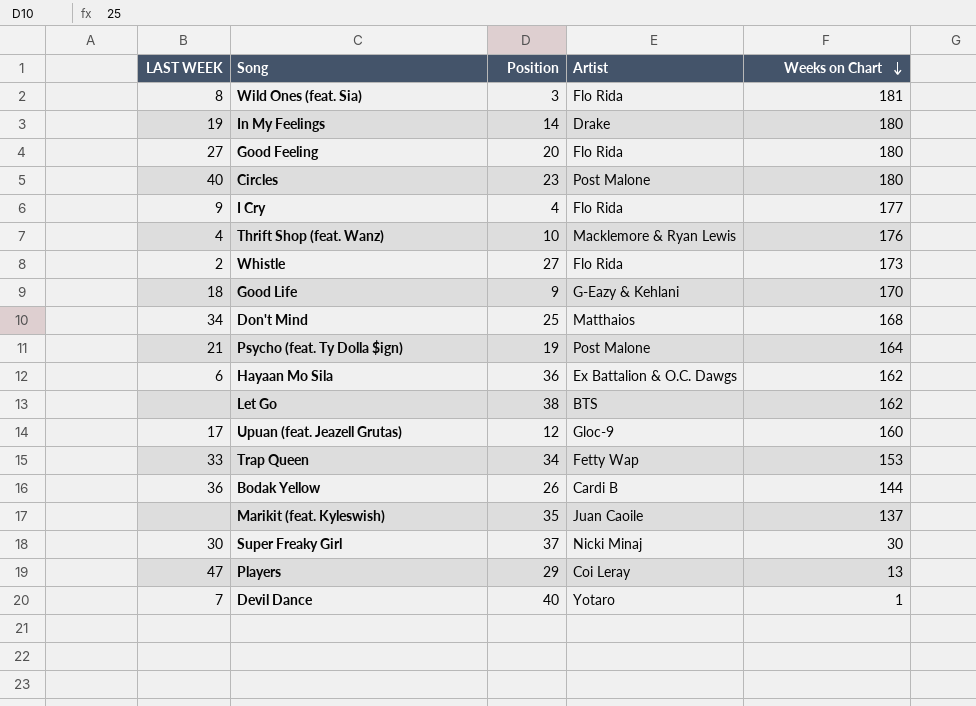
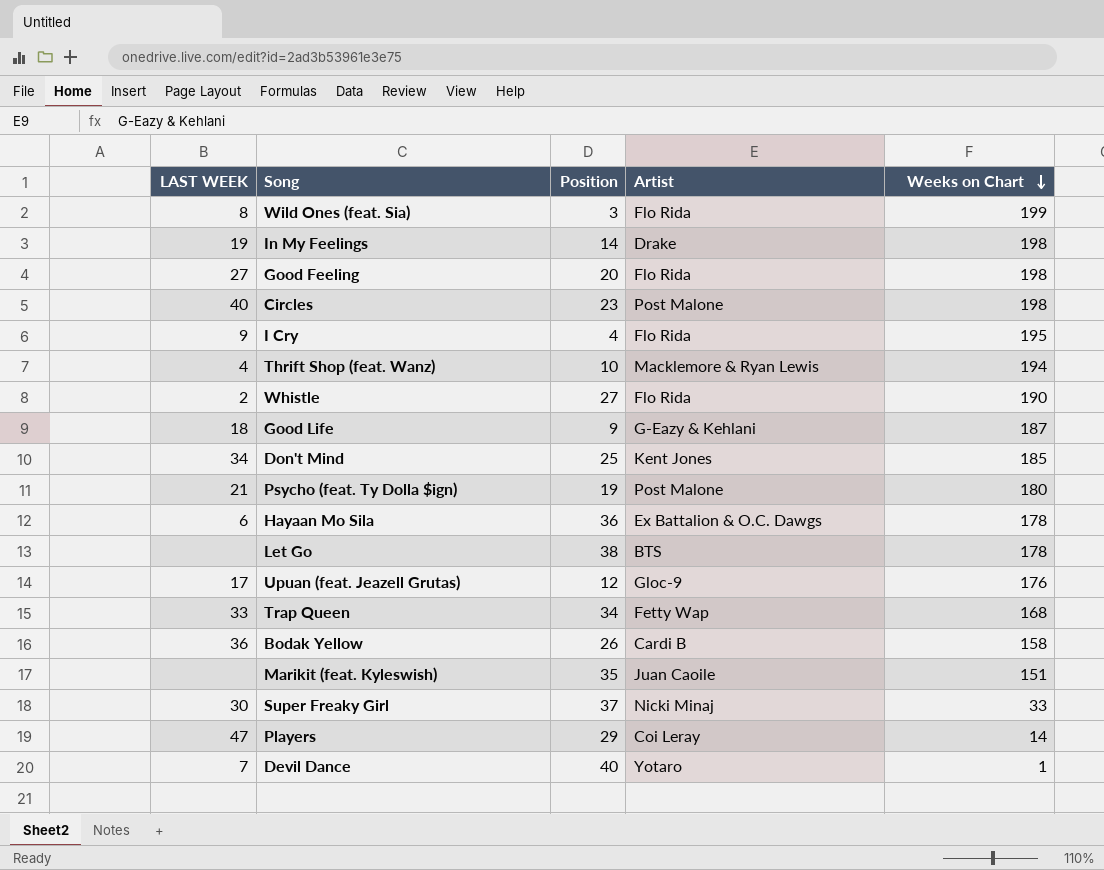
Wild Ones (feat. Sia) | Weeks on Chart: 181 -> 199
In My Feelings | Weeks on Chart: 180 -> 198
Good Feeling | Weeks on Chart: 180 -> 198
Circles | Weeks on Chart: 180 -> 198
I Cry | Weeks on Chart: 177 -> 195
Thrift Shop (feat. Wanz) | Weeks on Chart: 176 -> 194
Whistle | Weeks on Chart: 173 -> 190
Good Life | Weeks on Chart: 170 -> 187
Don't Mind | Artist: Matthaios -> Kent Jones
Don't Mind | Weeks on Chart: 168 -> 185
Psycho (feat. Ty Dolla $ign) | Weeks on Chart: 164 -> 180
Hayaan Mo Sila | Weeks on Chart: 162 -> 178
Let Go | Weeks on Chart: 162 -> 178
Upuan (feat. Jeazell Grutas) | Weeks on Chart: 160 -> 176
Trap Queen | Weeks on Chart: 153 -> 168
Bodak Yellow | Weeks on Chart: 144 -> 158
Marikit (feat. Kyleswish) | Weeks on Chart: 137 -> 151
Super Freaky Girl | Weeks on Chart: 30 -> 33
Players | Weeks on Chart: 13 -> 14

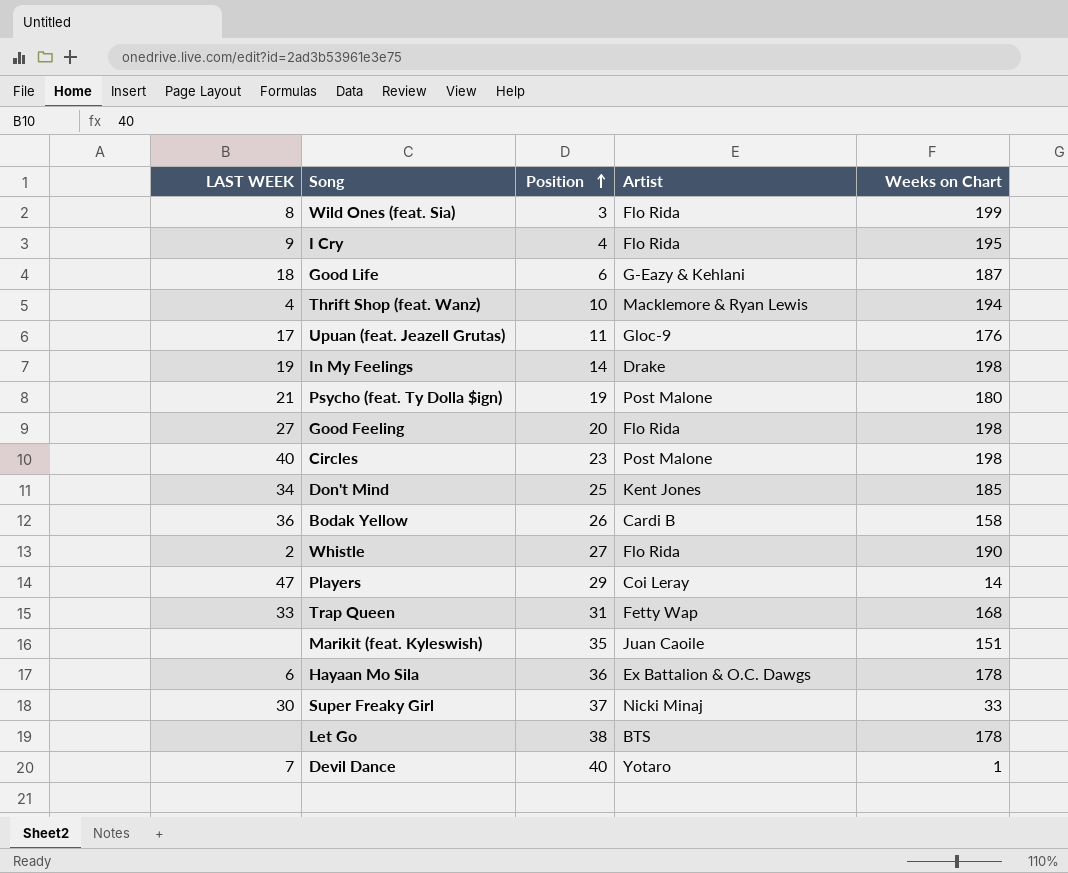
row order: Weeks on Chart descending -> Position ascending
Good Life | Position: 9 -> 6
Upuan (feat. Jeazell Grutas) | Position: 12 -> 11
Trap Queen | Position: 34 -> 31

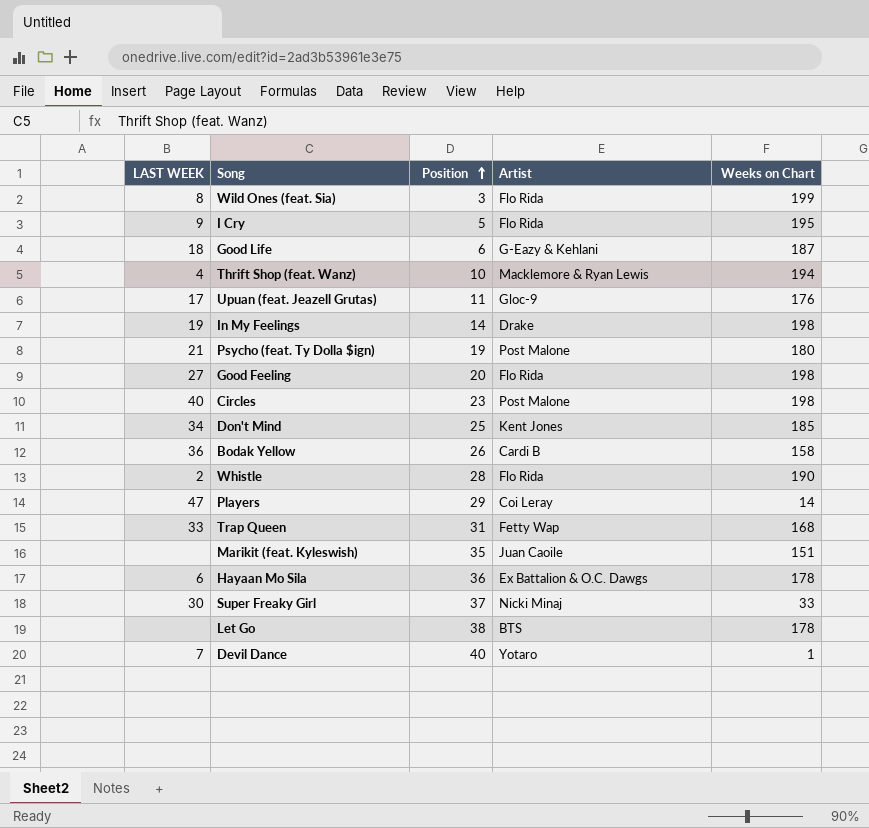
I Cry | Position: 4 -> 5
Whistle | Position: 27 -> 28

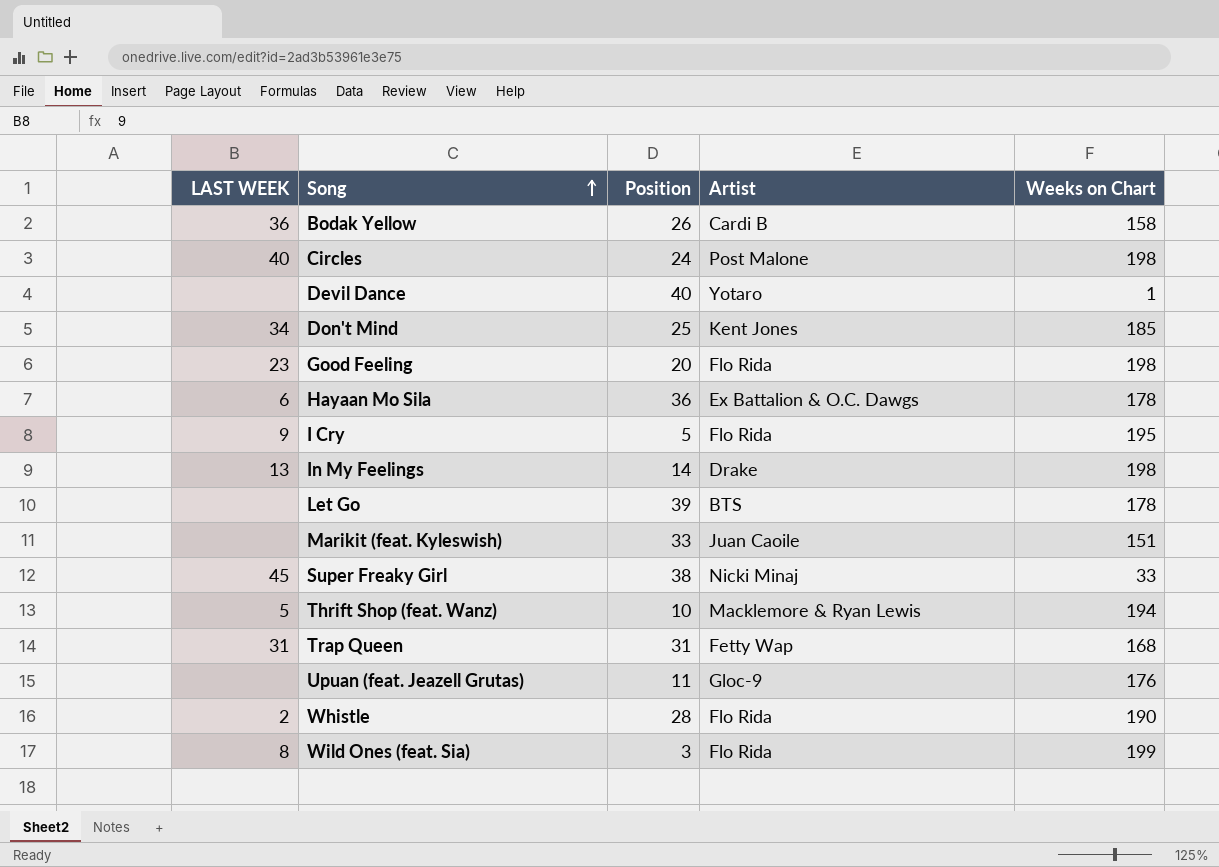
row order: Position ascending -> Song ascending
row Good Life: 18 | 6 | G-Eazy & Kehlani | 187 -> none
row Psycho (feat. Ty Dolla $ign): 21 | 19 | Post Malone | 180 -> none
row Players: 47 | 29 | Coi Leray | 14 -> none
Circles | Position: 23 -> 24
Devil Dance | LAST WEEK: 7 -> none
Good Feeling | LAST WEEK: 27 -> 23
In My Feelings | LAST WEEK: 19 -> 13
Let Go | Position: 38 -> 39
Marikit (feat. Kyleswish) | Position: 35 -> 33
Super Freaky Girl | LAST WEEK: 30 -> 45
Super Freaky Girl | Position: 37 -> 38
Thrift Shop (feat. Wanz) | LAST WEEK: 4 -> 5
Trap Queen | LAST WEEK: 33 -> 31
Upuan (feat. Jeazell Grutas) | LAST WEEK: 17 -> none

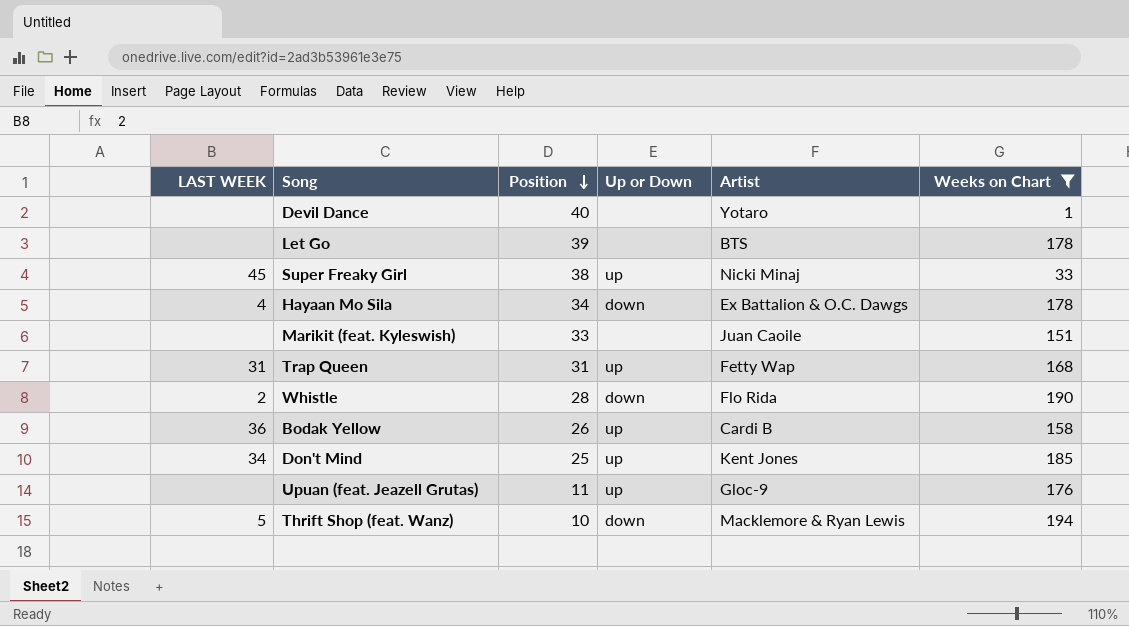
filter: none -> Weeks on Chart <= 194
row order: Song ascending -> Position descending
column Up or Down | position: none -> 4
Hayaan Mo Sila | LAST WEEK: 6 -> 4
Hayaan Mo Sila | Position: 36 -> 34

